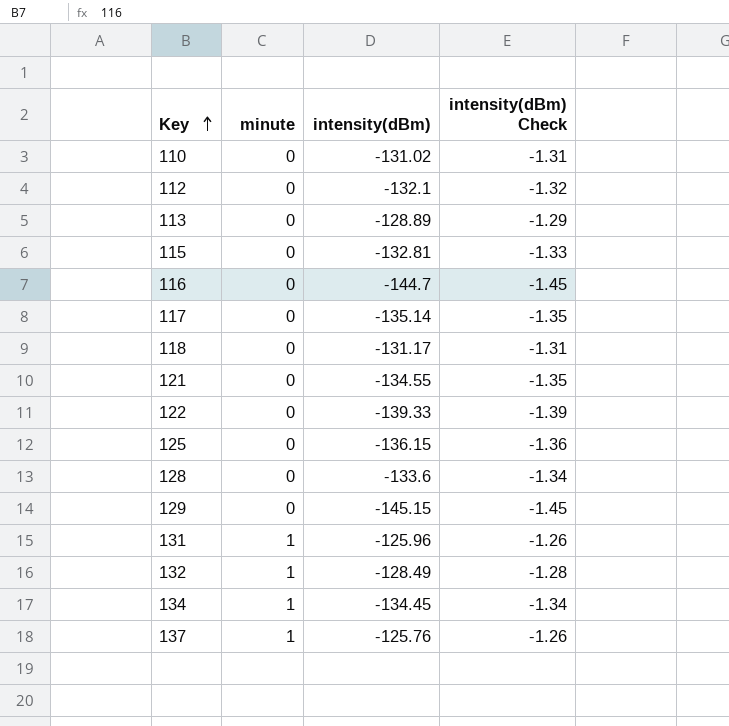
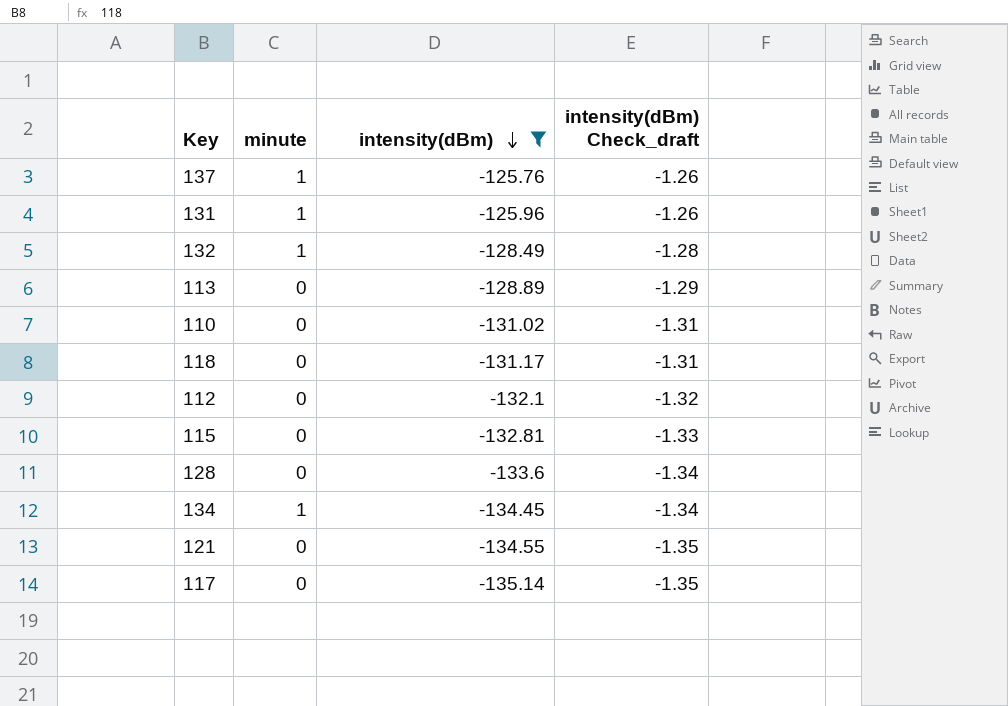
filter: none -> intensity(dBm) >= -135.14
row order: Key ascending -> intensity(dBm) descending
column name: intensity(dBm) Check -> intensity(dBm) Check_draft

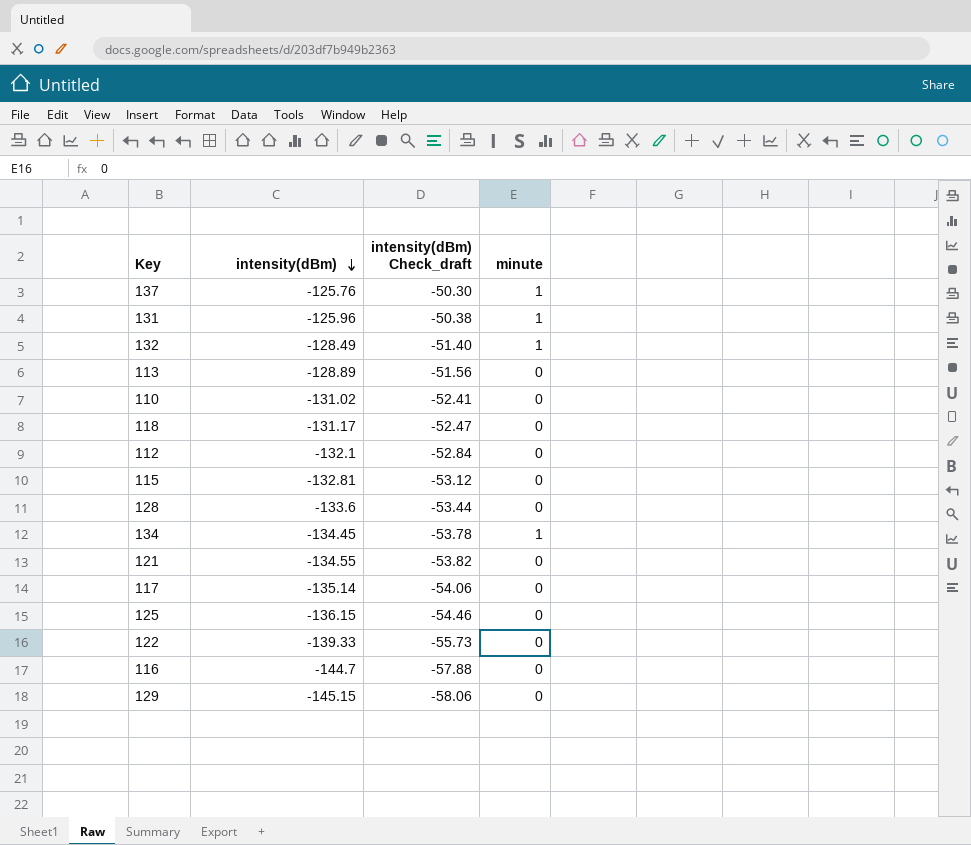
filter: intensity(dBm) >= -135.14 -> none
column intensity(dBm) Check_draft | formula: [intensity(dBm)] * 0.01 -> [intensity(dBm)] * 0.4
column minute | position: 2 -> 4

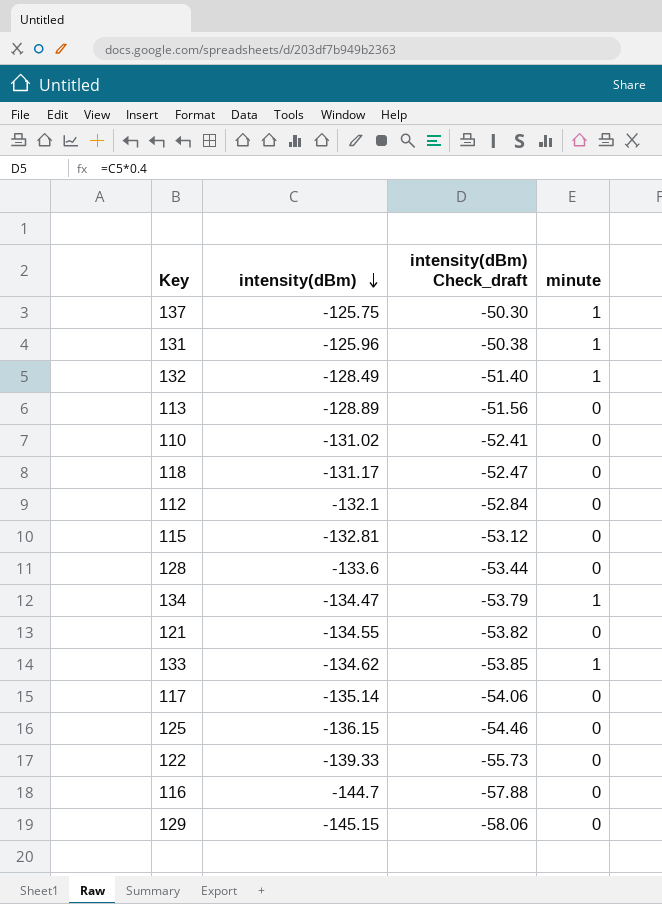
137 | intensity(dBm): -125.76 -> -125.75
134 | intensity(dBm): -134.45 -> -134.47
134 | intensity(dBm) Check_draft: -53.78 -> -53.79
row 133: none -> -134.62 | -53.85 | 1

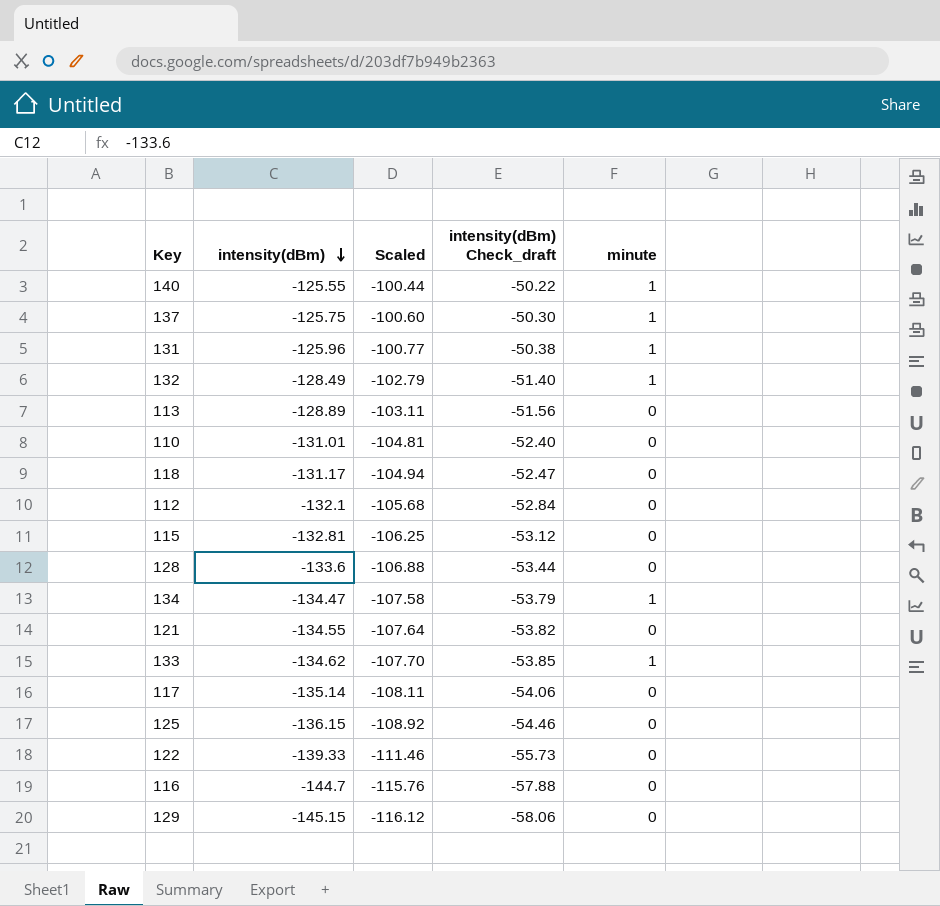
column Scaled | formula: none -> [intensity(dBm)] * 0.8
row 140: none -> -125.55 | -100.44 | -50.22 | 1
110 | intensity(dBm): -131.02 -> -131.01
110 | intensity(dBm) Check_draft: -52.41 -> -52.40

